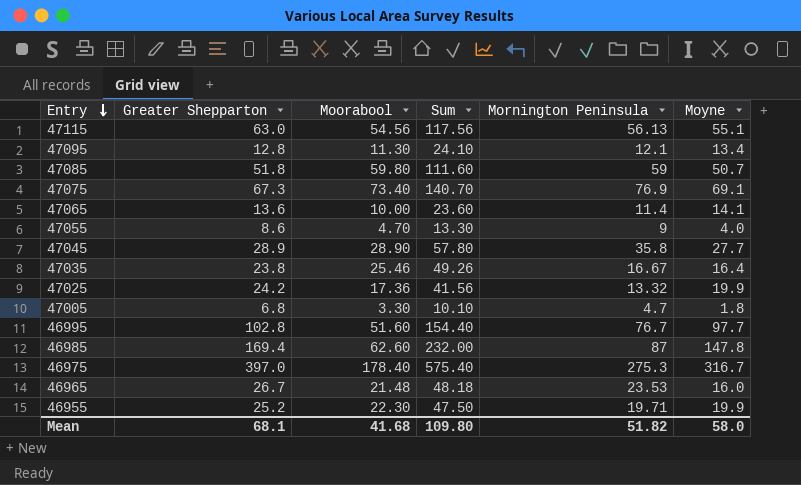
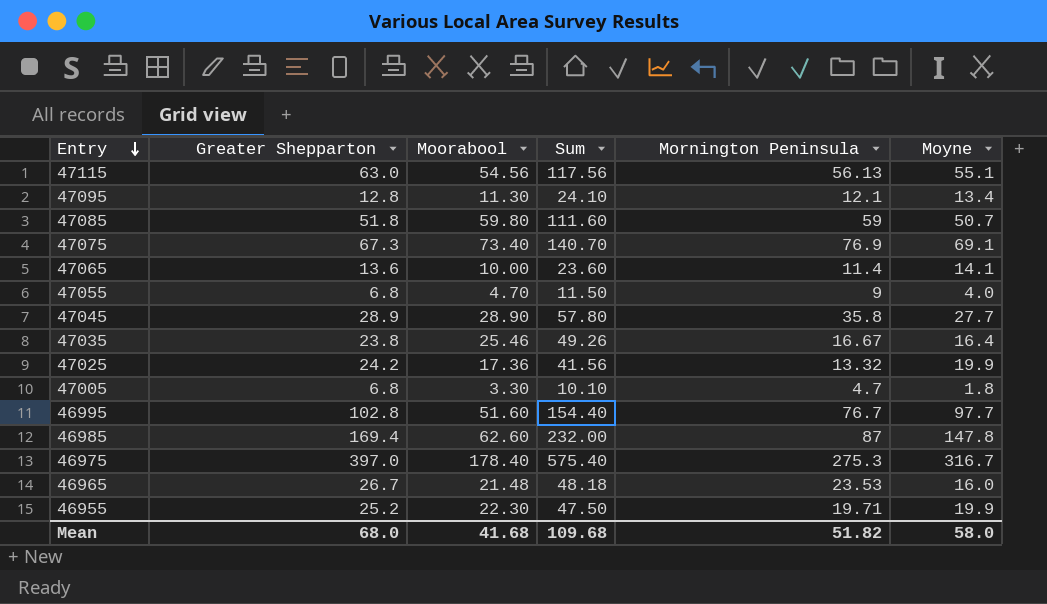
47055 | Greater Shepparton: 8.6 -> 6.8
47055 | Sum: 13.30 -> 11.50
Mean | Greater Shepparton: 68.1 -> 68.0
Mean | Sum: 109.80 -> 109.68

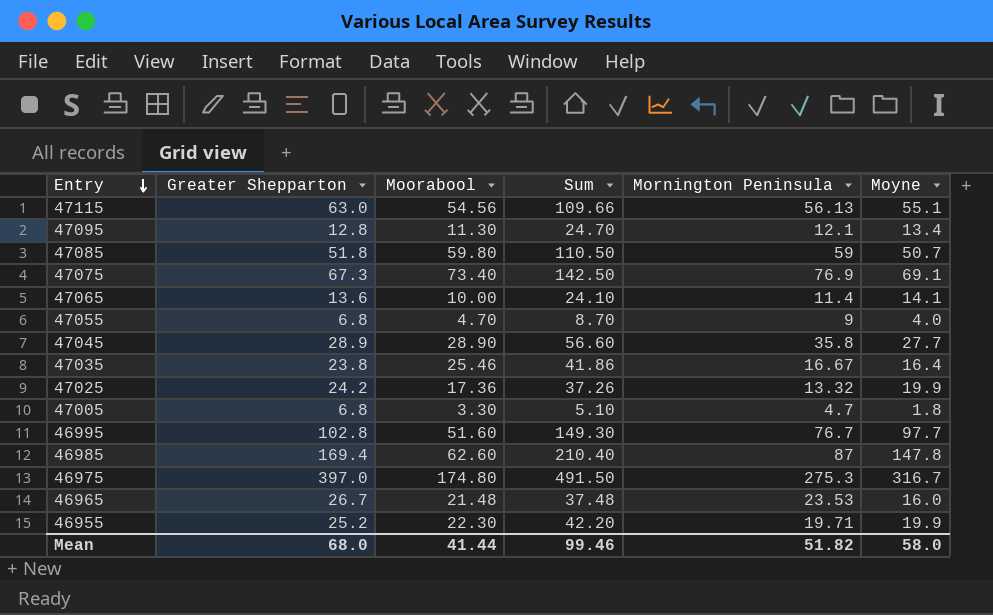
column Sum | formula: [Greater Shepparton] + [Moorabool] -> [Moorabool] + [Moyne]
46975 | Moorabool: 178.40 -> 174.80
Mean | Moorabool: 41.68 -> 41.44
Mean | Sum: 109.68 -> 99.46

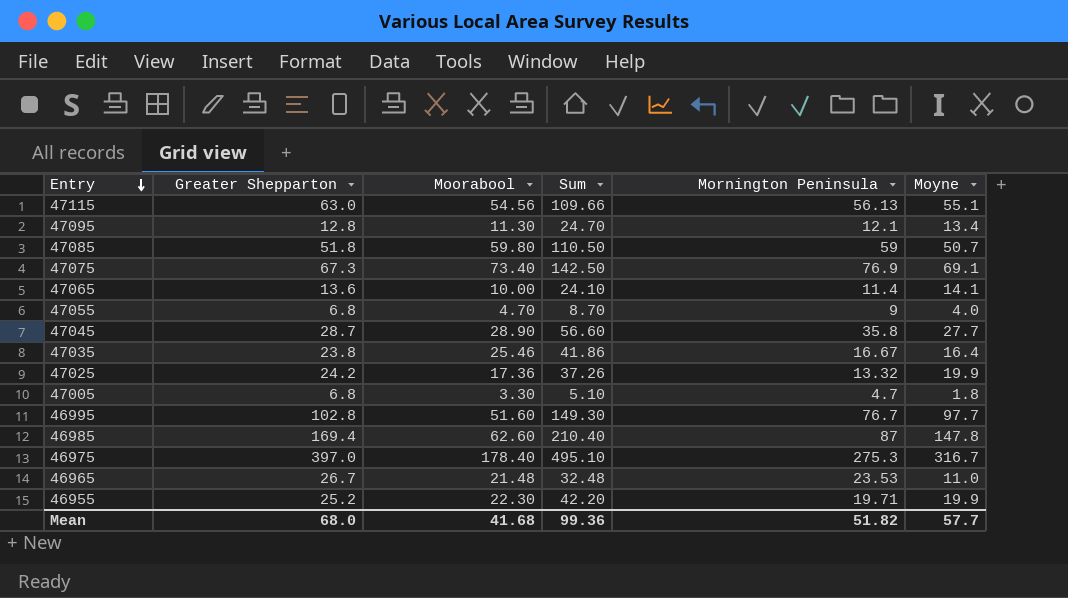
47045 | Greater Shepparton: 28.9 -> 28.7
46975 | Moorabool: 174.80 -> 178.40
46975 | Sum: 491.50 -> 495.10
46965 | Sum: 37.48 -> 32.48
46965 | Moyne: 16.0 -> 11.0
Mean | Moorabool: 41.44 -> 41.68
Mean | Sum: 99.46 -> 99.36
Mean | Moyne: 58.0 -> 57.7

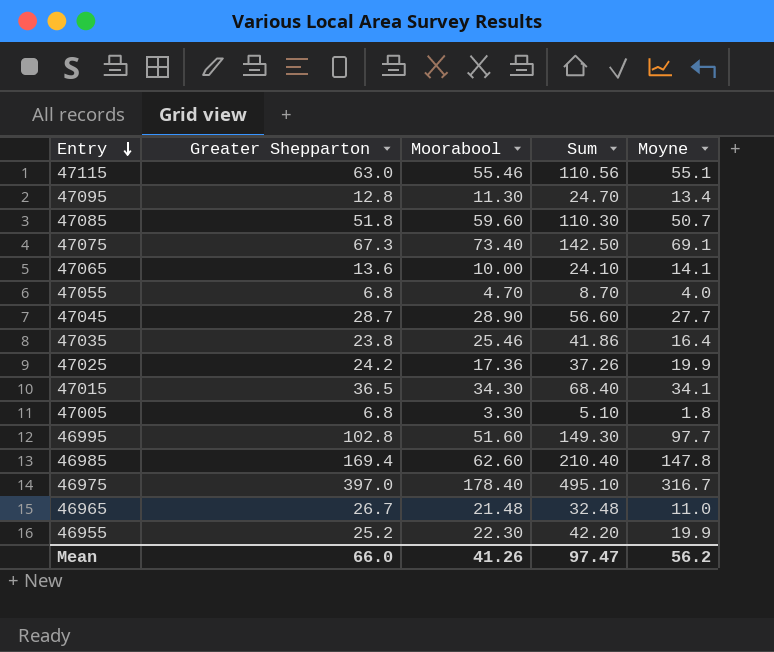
column Mornington Peninsula | position: 5 -> none
47115 | Moorabool: 54.56 -> 55.46
47115 | Sum: 109.66 -> 110.56
47085 | Moorabool: 59.80 -> 59.60
47085 | Sum: 110.50 -> 110.30
row 47015: none -> 36.5 | 34.30 | 68.40 | 34.1
Mean | Greater Shepparton: 68.0 -> 66.0
Mean | Moorabool: 41.68 -> 41.26
Mean | Sum: 99.36 -> 97.47
Mean | Moyne: 57.7 -> 56.2

